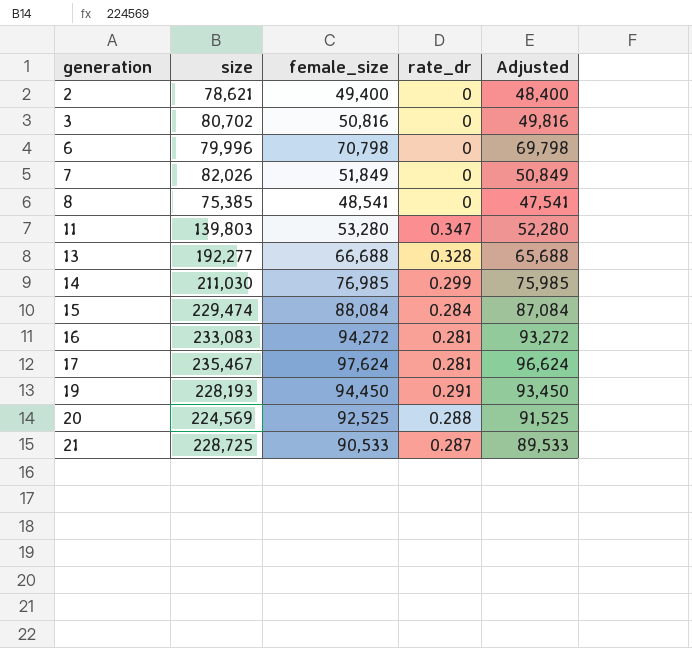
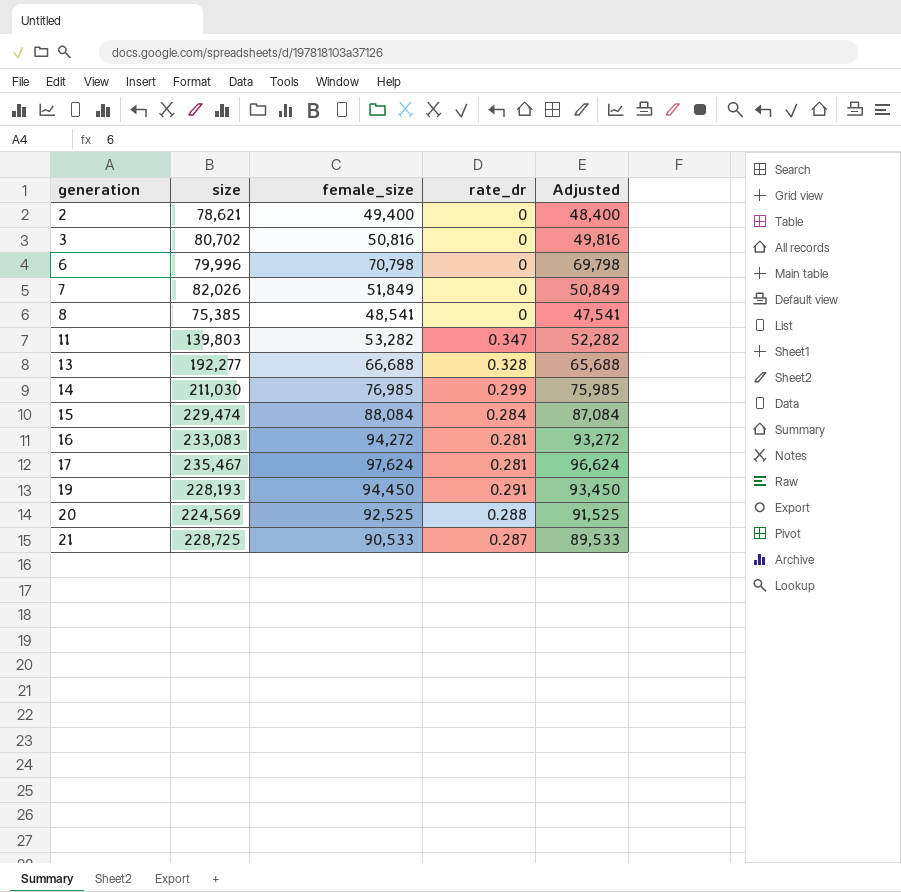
11 | female_size: 53,280 -> 53,282
11 | Adjusted: 52,280 -> 52,282

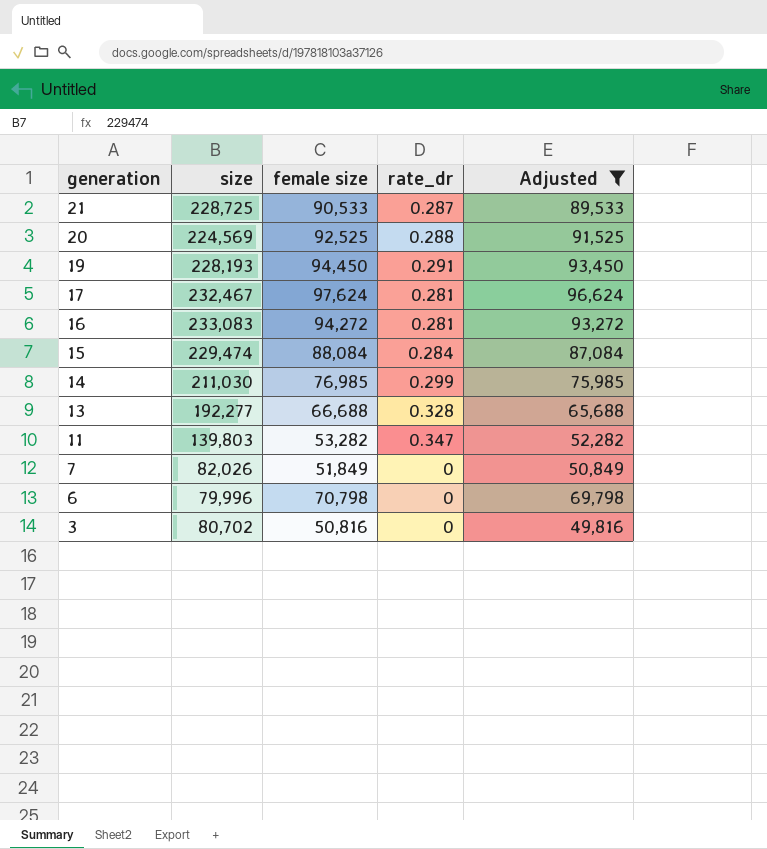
filter: none -> Adjusted >= 49,816
row order: generation ascending -> generation descending
column name: female_size -> female size
17 | size: 235,467 -> 232,467

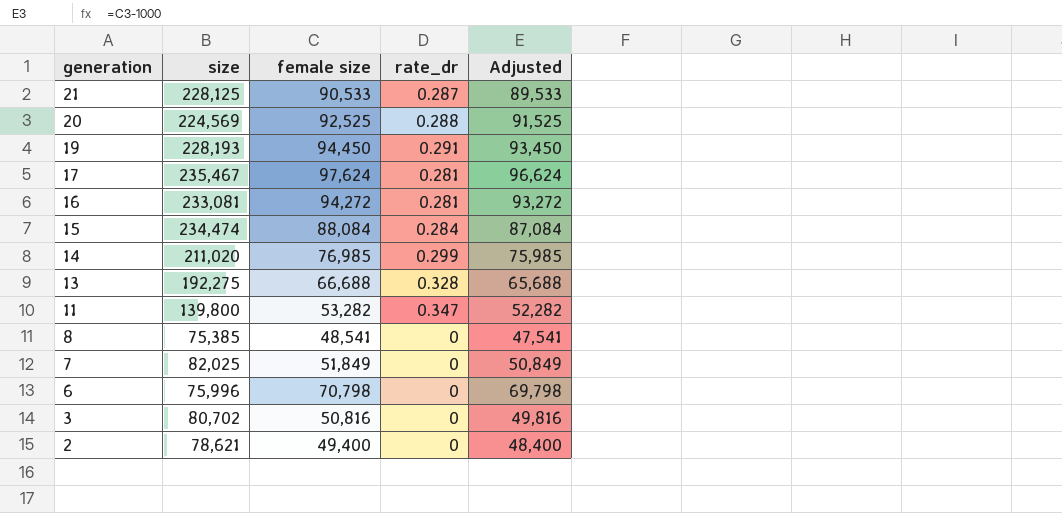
filter: Adjusted >= 49,816 -> none
21 | size: 228,725 -> 228,125
17 | size: 232,467 -> 235,467
16 | size: 233,083 -> 233,081
15 | size: 229,474 -> 234,474
14 | size: 211,030 -> 211,020
13 | size: 192,277 -> 192,275
11 | size: 139,803 -> 139,800
7 | size: 82,026 -> 82,025
6 | size: 79,996 -> 75,996

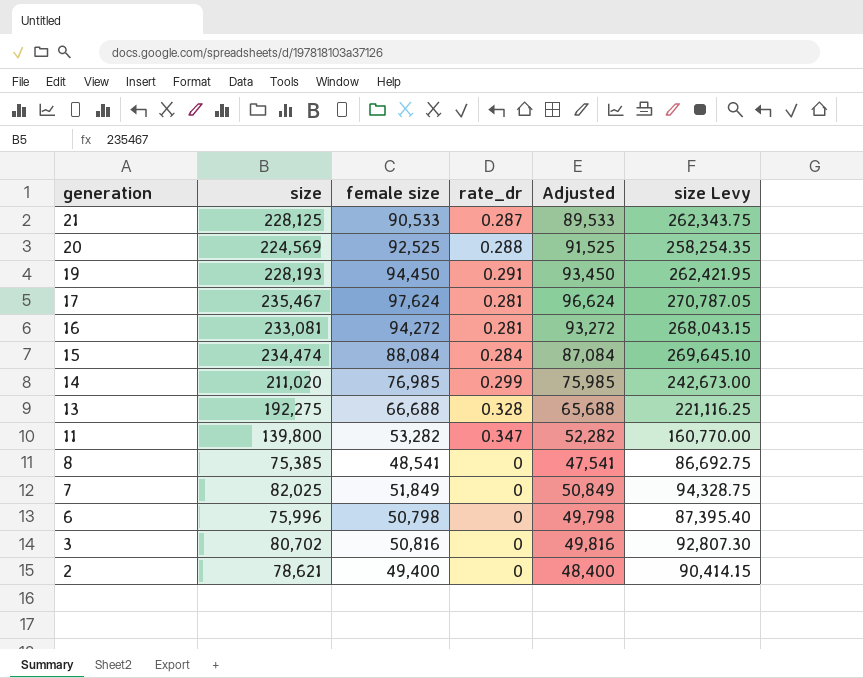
column size Levy | formula: none -> [size] * 1.15
6 | female size: 70,798 -> 50,798
6 | Adjusted: 69,798 -> 49,798

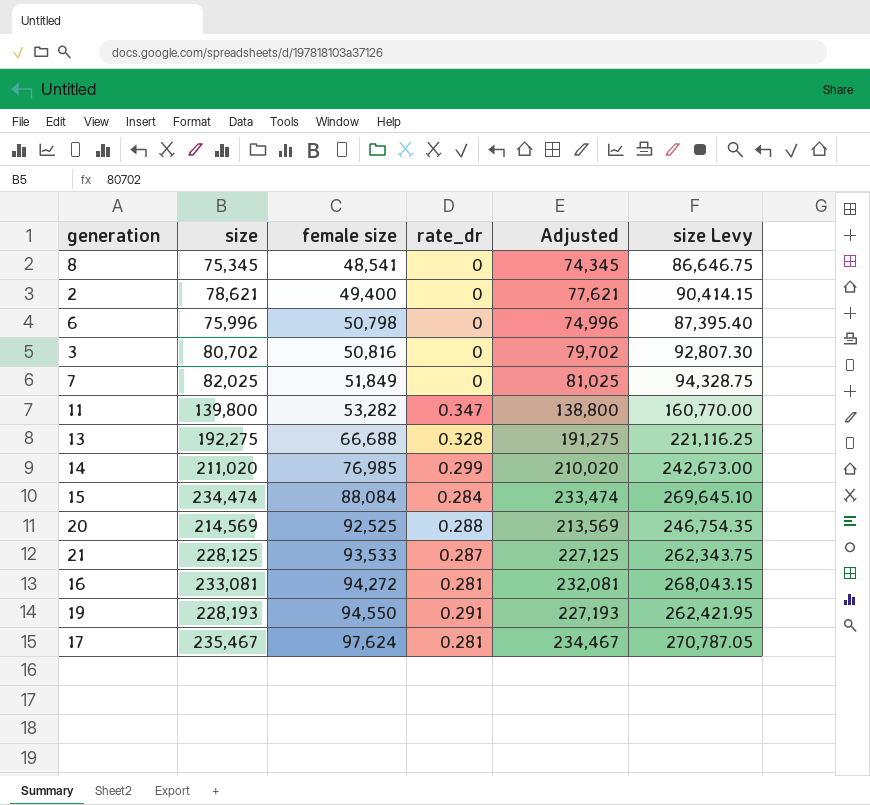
row order: generation descending -> female size ascending
column Adjusted | formula: [female size] - 1000 -> [size] - 1000
8 | size: 75,385 -> 75,345
8 | size Levy: 86,692.75 -> 86,646.75
20 | size: 224,569 -> 214,569
20 | size Levy: 258,254.35 -> 246,754.35
21 | female size: 90,533 -> 93,533
19 | female size: 94,450 -> 94,550

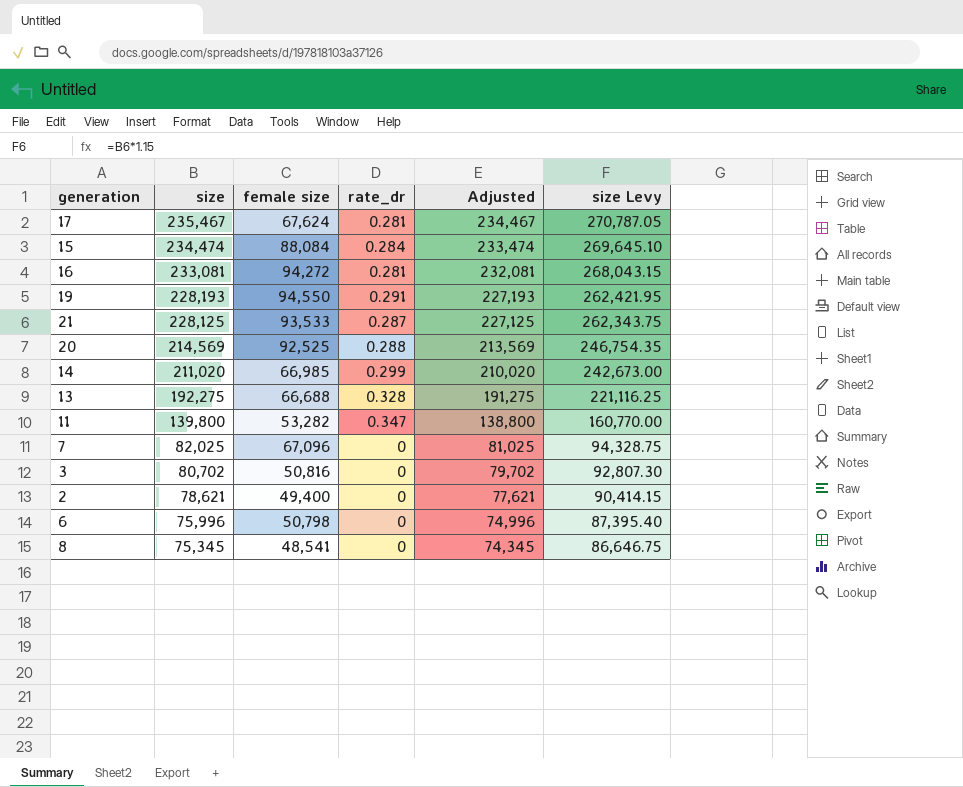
row order: female size ascending -> size descending
17 | female size: 97,624 -> 67,624
14 | female size: 76,985 -> 66,985
7 | female size: 51,849 -> 67,096

